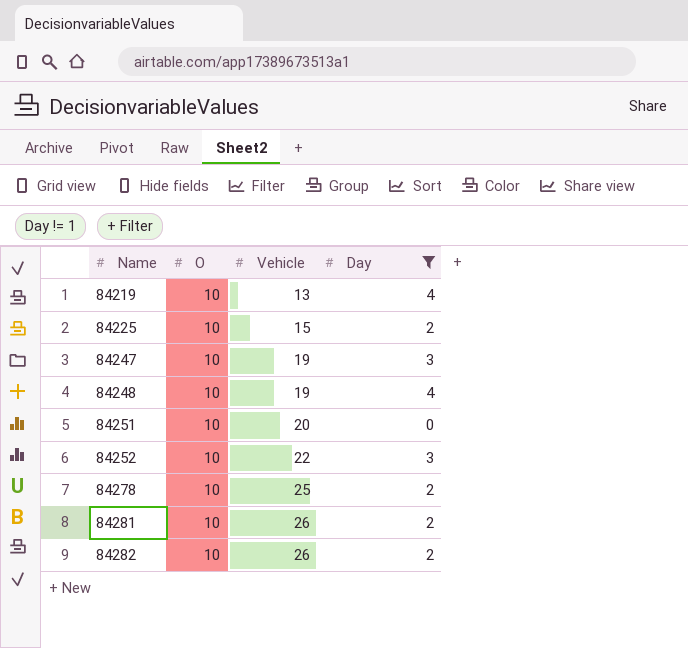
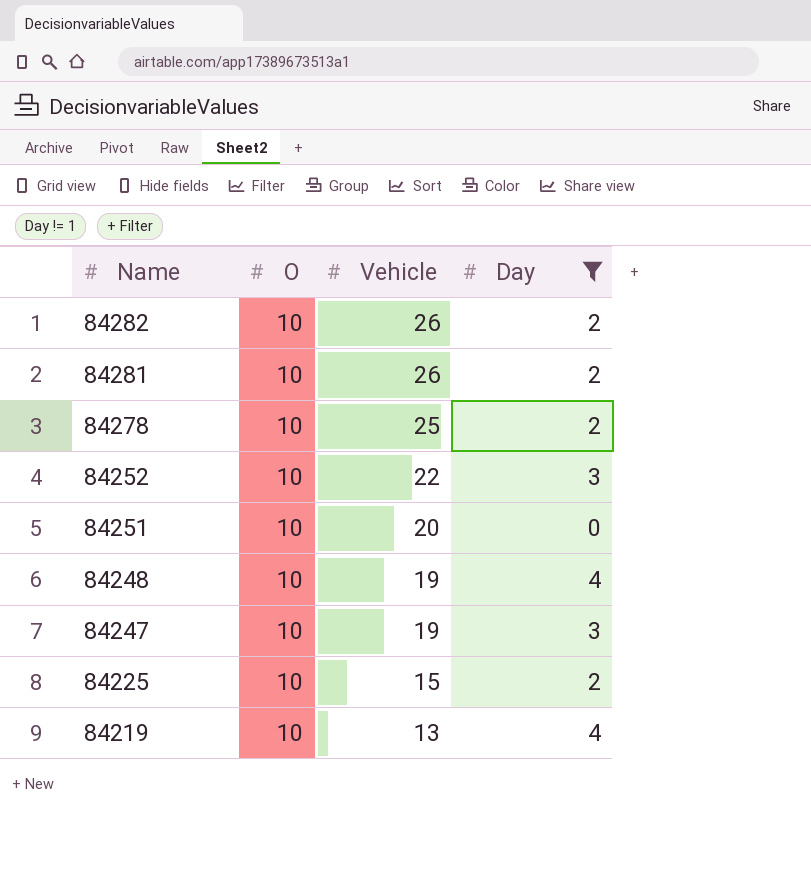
row order: Name ascending -> Name descending

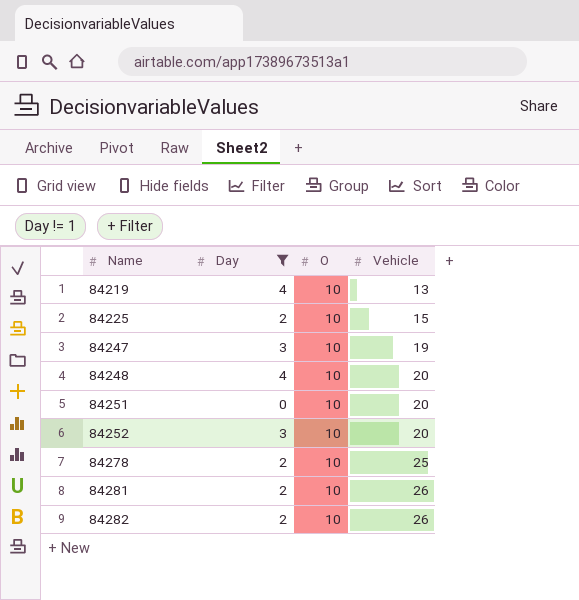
row order: Name descending -> Name ascending
column Day | position: 4 -> 2
84248 | Vehicle: 19 -> 20
84252 | Vehicle: 22 -> 20

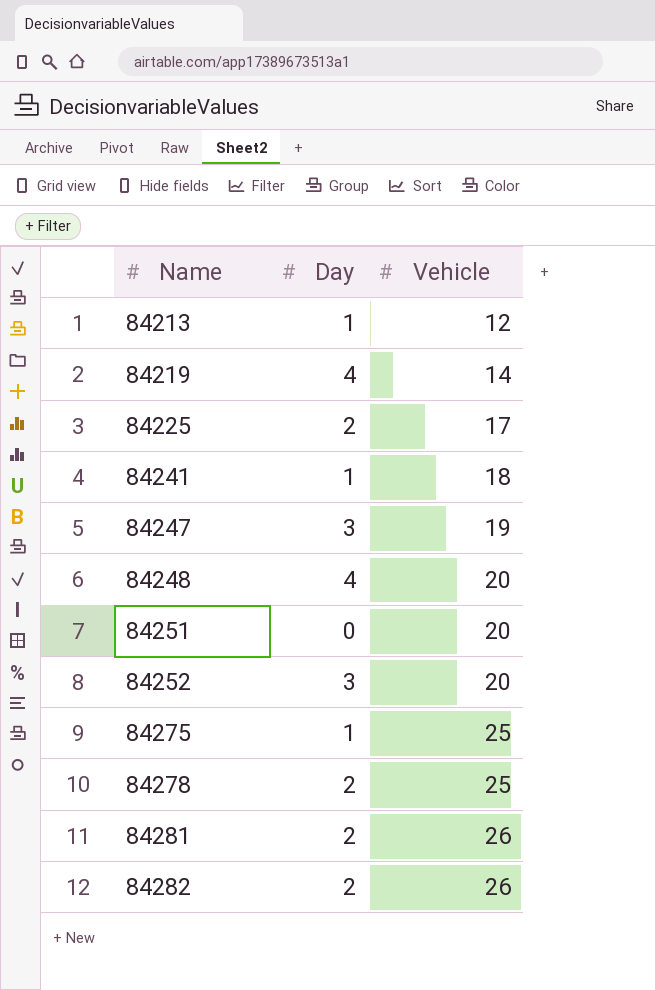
filter: Day != 1 -> none
column O | position: 3 -> none
84219 | Vehicle: 13 -> 14
84225 | Vehicle: 15 -> 17

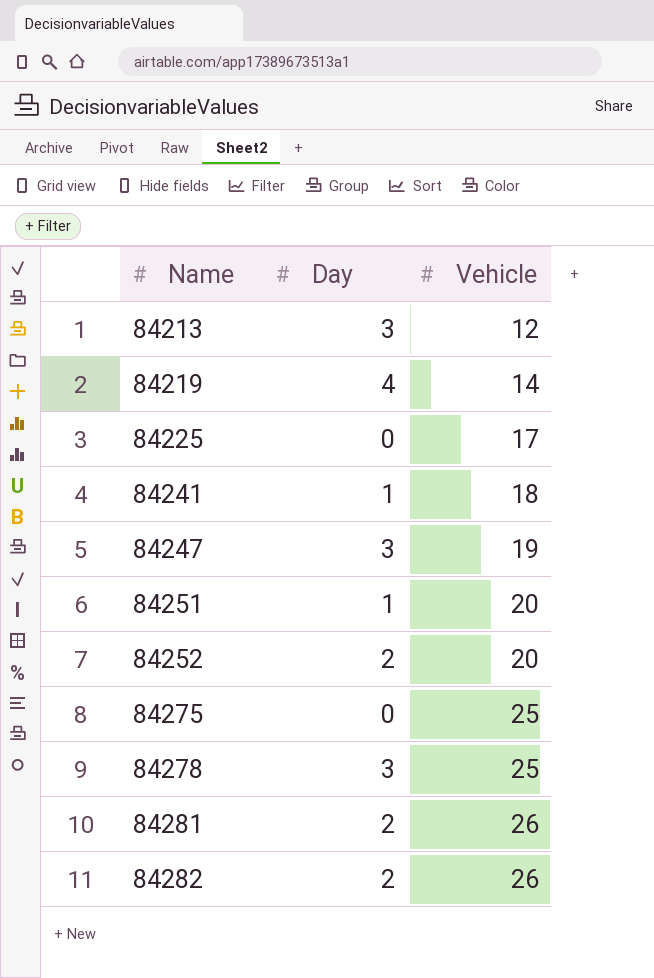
row 84248: 4 | 20 -> none
84213 | Day: 1 -> 3
84225 | Day: 2 -> 0
84251 | Day: 0 -> 1
84252 | Day: 3 -> 2
84275 | Day: 1 -> 0
84278 | Day: 2 -> 3

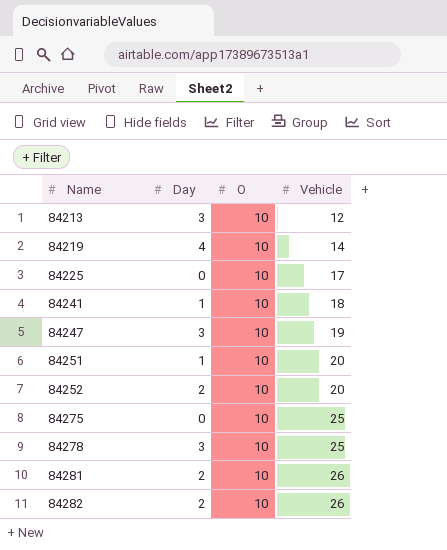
column O | position: none -> 3

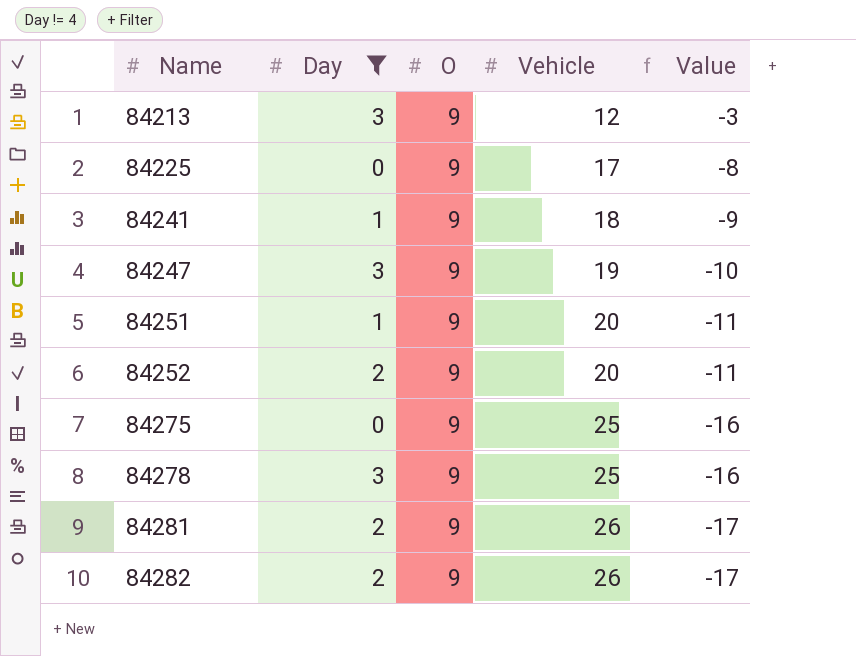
filter: none -> Day != 4
column Value | formula: none -> [O] - [Vehicle]
84213 | O: 10 -> 9
84225 | O: 10 -> 9
84241 | O: 10 -> 9
84247 | O: 10 -> 9
84251 | O: 10 -> 9
84252 | O: 10 -> 9
84275 | O: 10 -> 9
84278 | O: 10 -> 9
84281 | O: 10 -> 9
84282 | O: 10 -> 9

